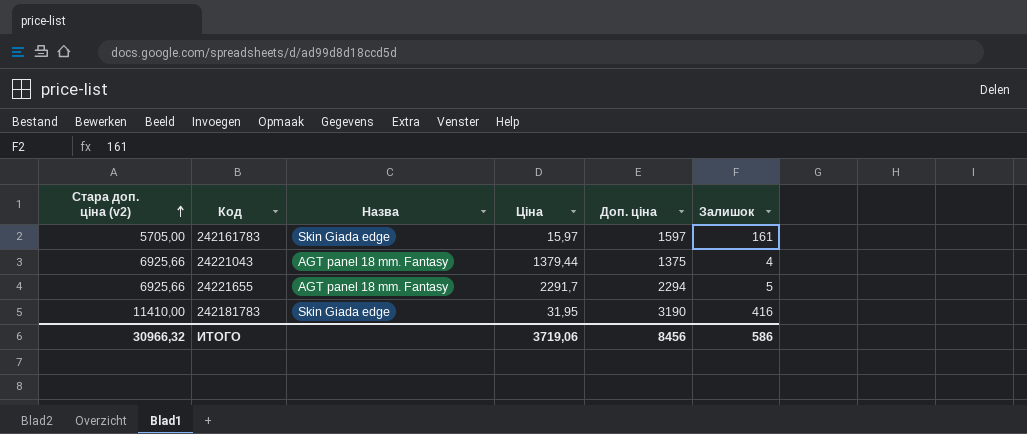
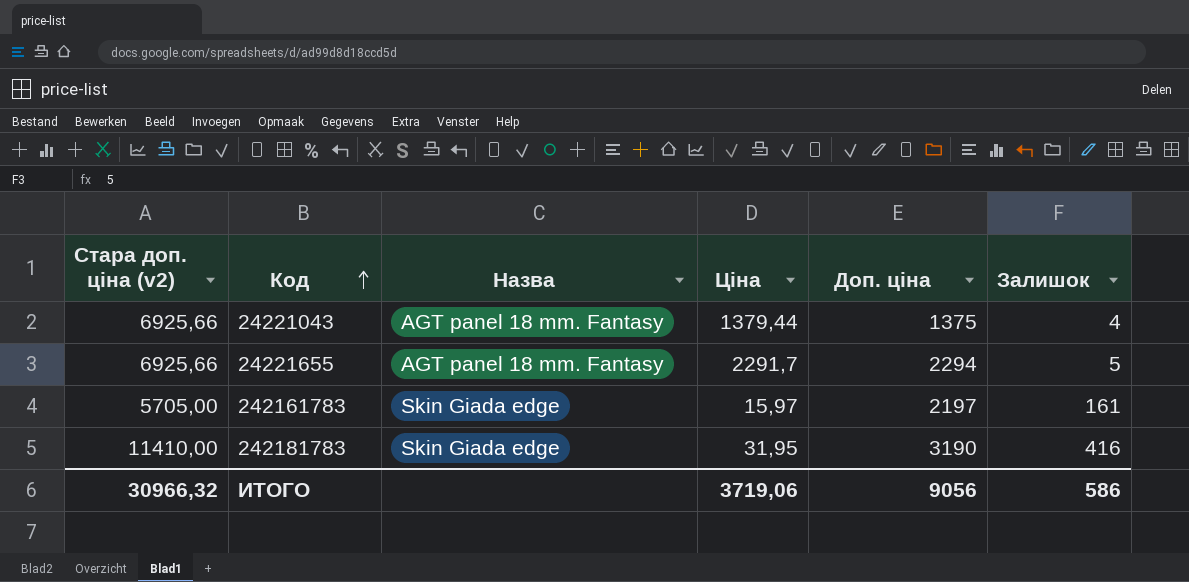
row order: Стара доп. ціна (v2) ascending -> Код ascending
242161783 | Доп. ціна: 1597 -> 2197
ИТОГО | Доп. ціна: 8456 -> 9056

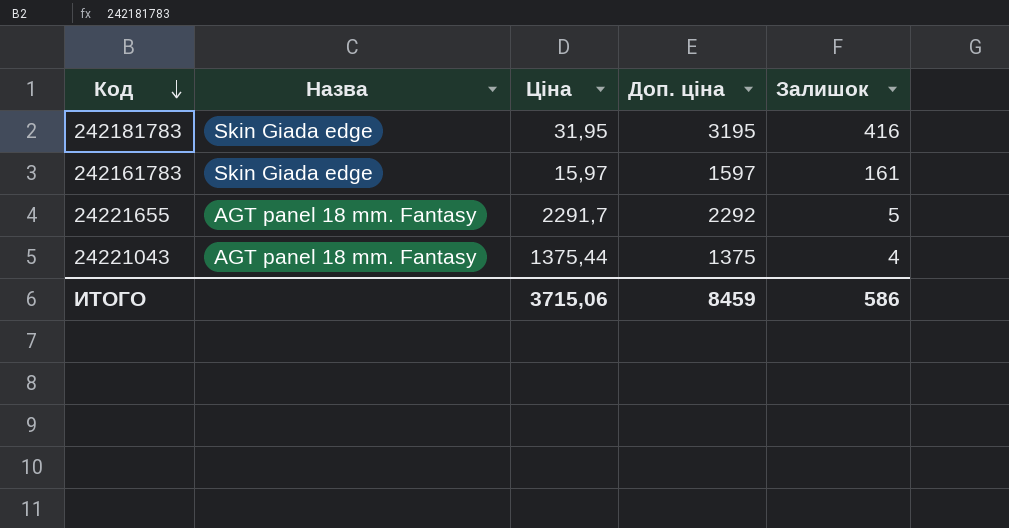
row order: Код ascending -> Код descending
column Стара доп. ціна (v2) | position: 1 -> none
242181783 | Доп. ціна: 3190 -> 3195
242161783 | Доп. ціна: 2197 -> 1597
24221655 | Доп. ціна: 2294 -> 2292
24221043 | Ціна: 1379,44 -> 1375,44
ИТОГО | Ціна: 3719,06 -> 3715,06
ИТОГО | Доп. ціна: 9056 -> 8459

